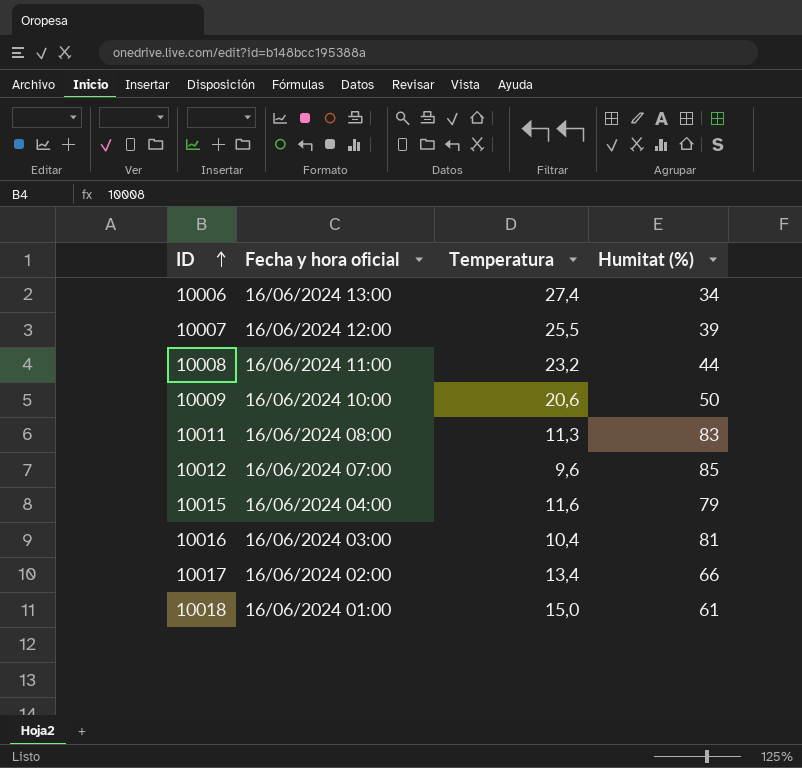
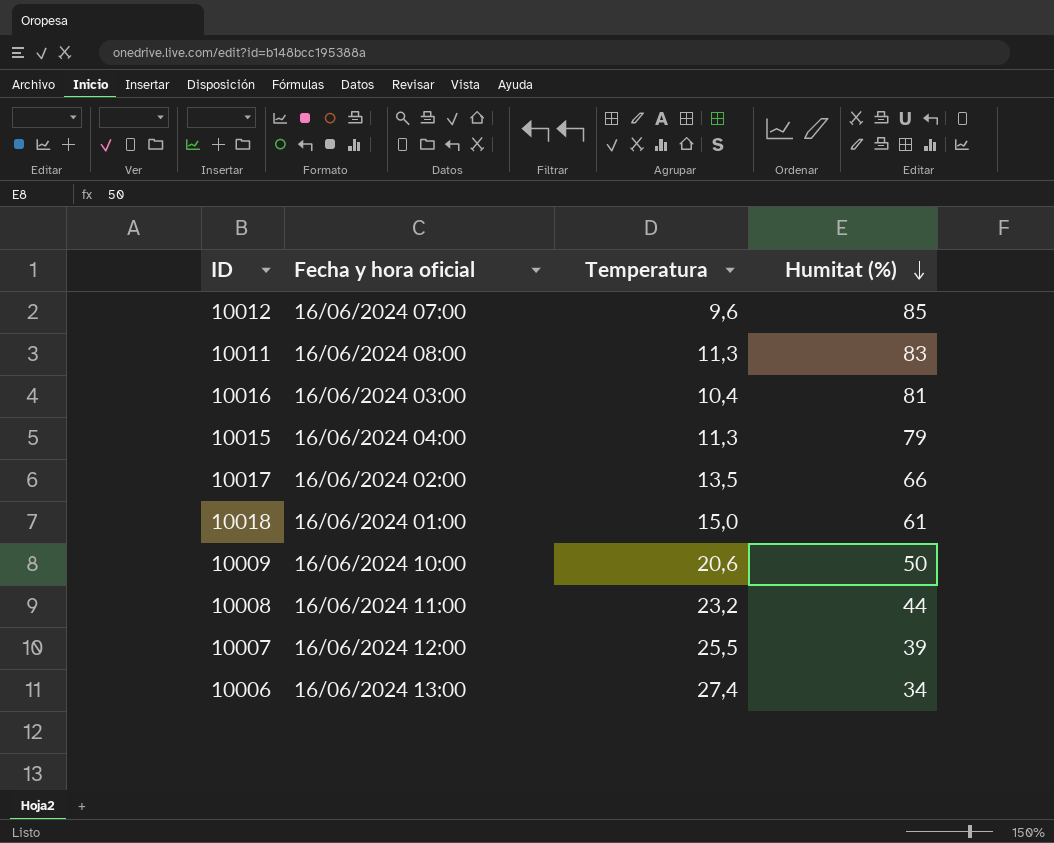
row order: ID ascending -> Humitat (%) descending
10015 | Temperatura: 11,6 -> 11,3
10017 | Temperatura: 13,4 -> 13,5

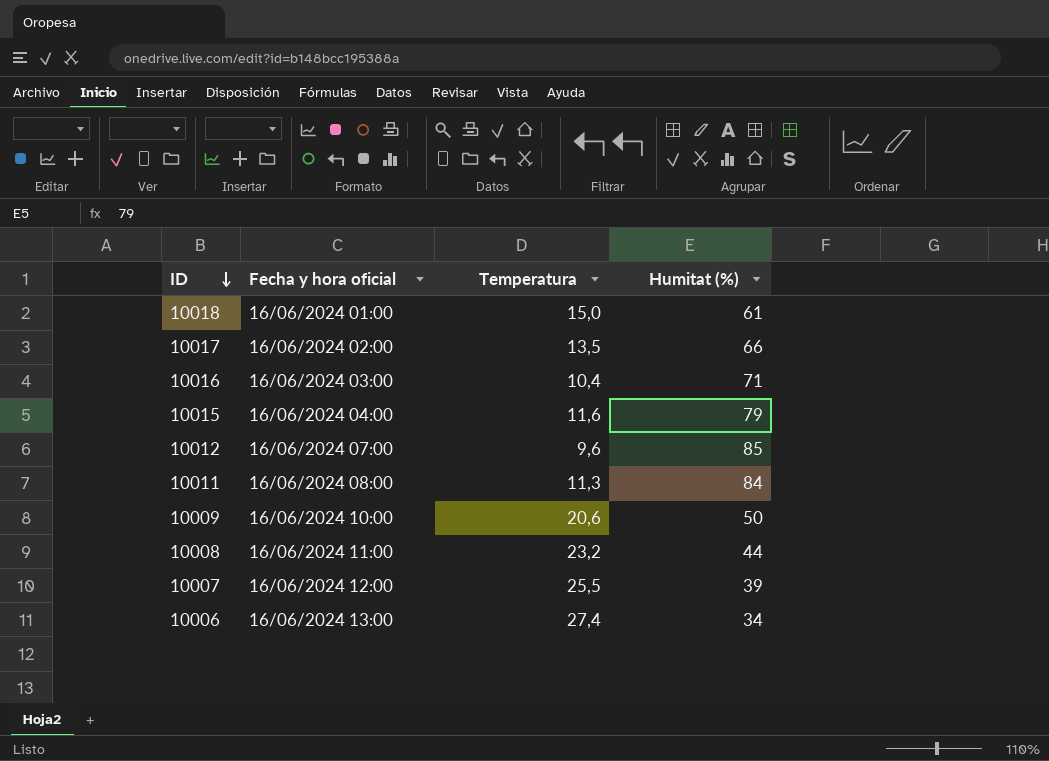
row order: Humitat (%) descending -> ID descending
10016 | Humitat (%): 81 -> 71
10015 | Temperatura: 11,3 -> 11,6
10011 | Humitat (%): 83 -> 84

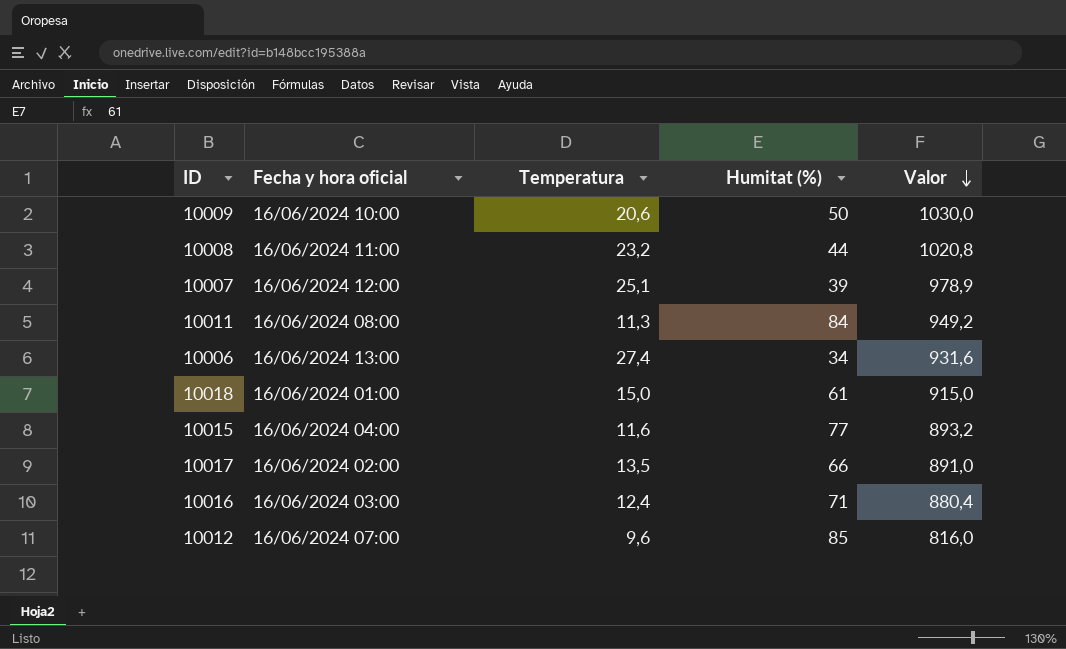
row order: ID descending -> Valor descending
column Valor | formula: none -> [Temperatura] * [Humitat (%)]
10007 | Temperatura: 25,5 -> 25,1
10015 | Humitat (%): 79 -> 77
10016 | Temperatura: 10,4 -> 12,4

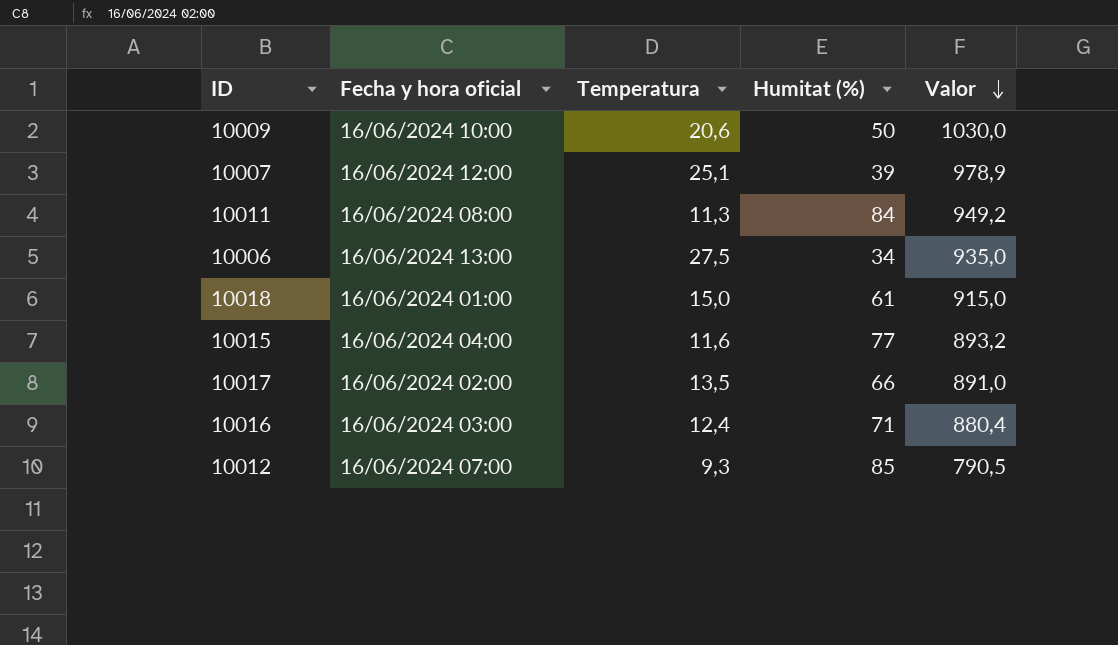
row 10008: 16/06/2024 11:00 | 23,2 | 44 | 1020,8 -> none
10006 | Temperatura: 27,4 -> 27,5
10006 | Valor: 931,6 -> 935,0
10012 | Temperatura: 9,6 -> 9,3
10012 | Valor: 816,0 -> 790,5

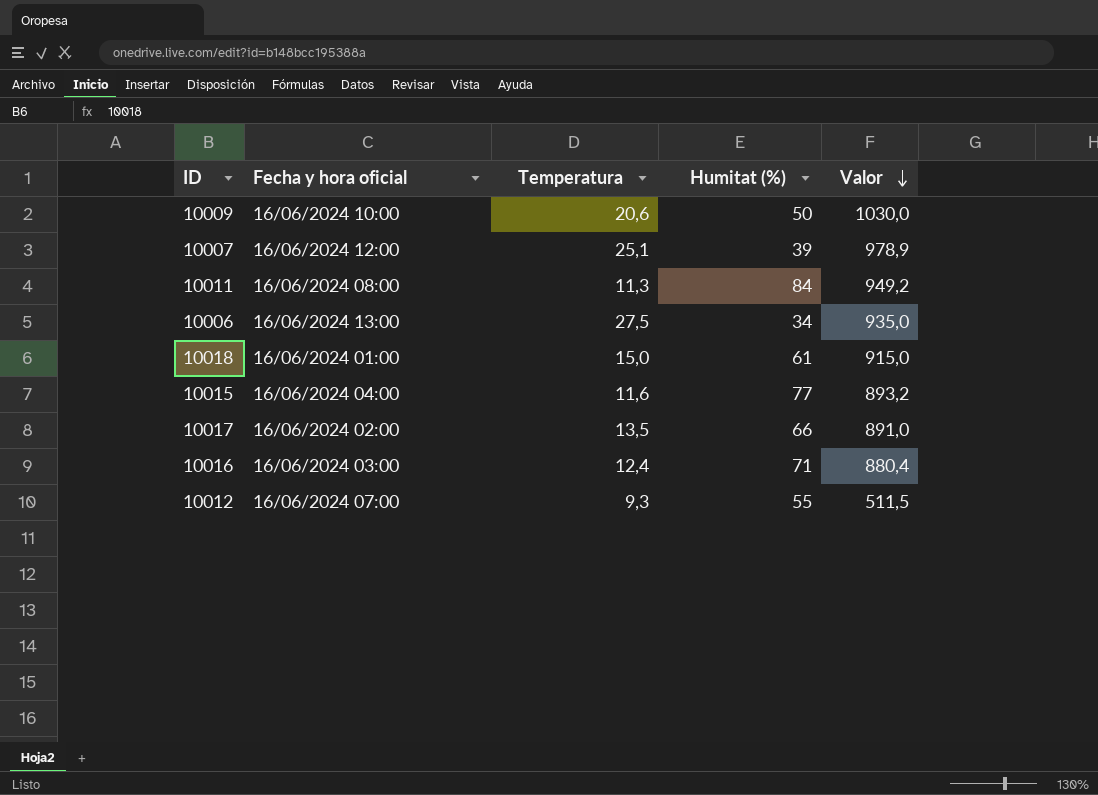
10012 | Humitat (%): 85 -> 55
10012 | Valor: 790,5 -> 511,5

